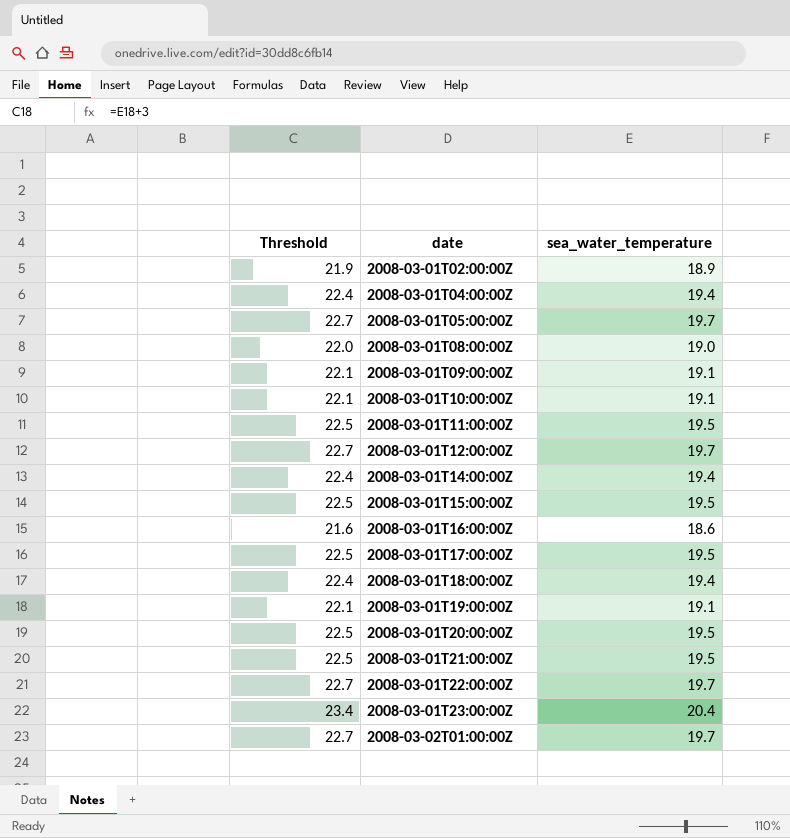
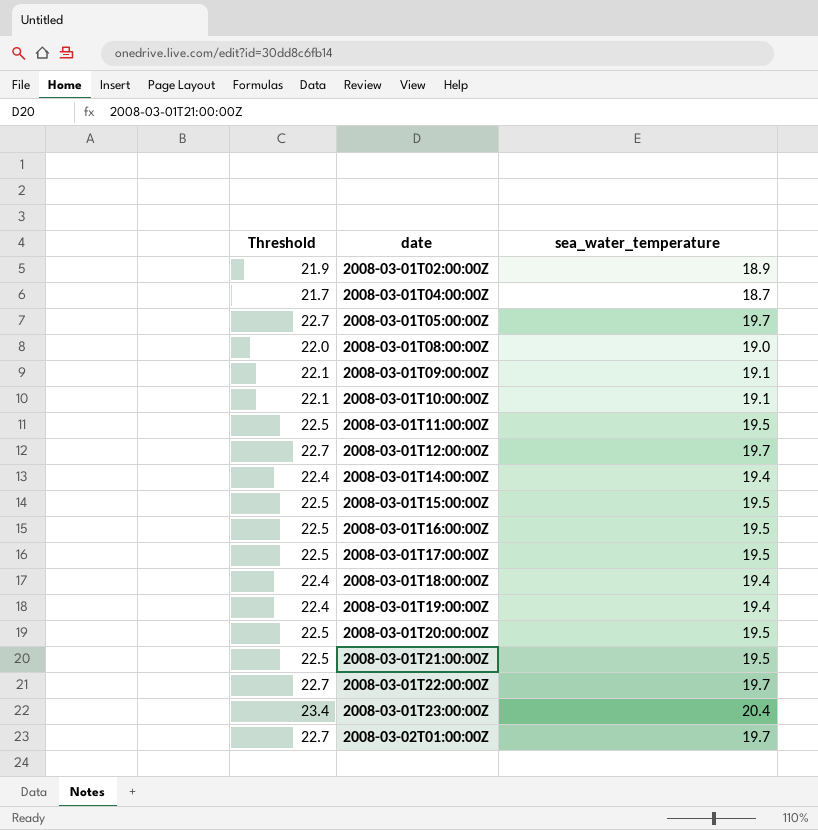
2008-03-01T04:00:00Z | Threshold: 22.4 -> 21.7
2008-03-01T04:00:00Z | sea_water_temperature: 19.4 -> 18.7
2008-03-01T16:00:00Z | Threshold: 21.6 -> 22.5
2008-03-01T16:00:00Z | sea_water_temperature: 18.6 -> 19.5
2008-03-01T19:00:00Z | Threshold: 22.1 -> 22.4
2008-03-01T19:00:00Z | sea_water_temperature: 19.1 -> 19.4

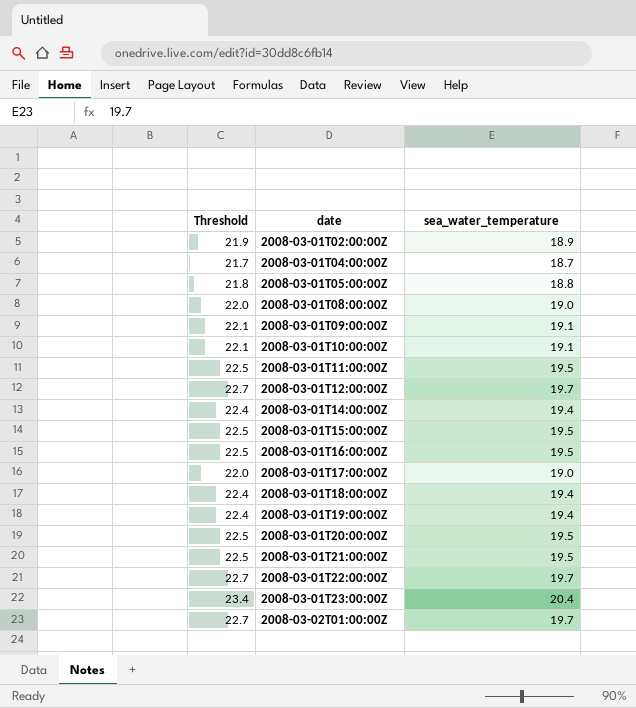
2008-03-01T05:00:00Z | Threshold: 22.7 -> 21.8
2008-03-01T05:00:00Z | sea_water_temperature: 19.7 -> 18.8
2008-03-01T17:00:00Z | Threshold: 22.5 -> 22.0
2008-03-01T17:00:00Z | sea_water_temperature: 19.5 -> 19.0

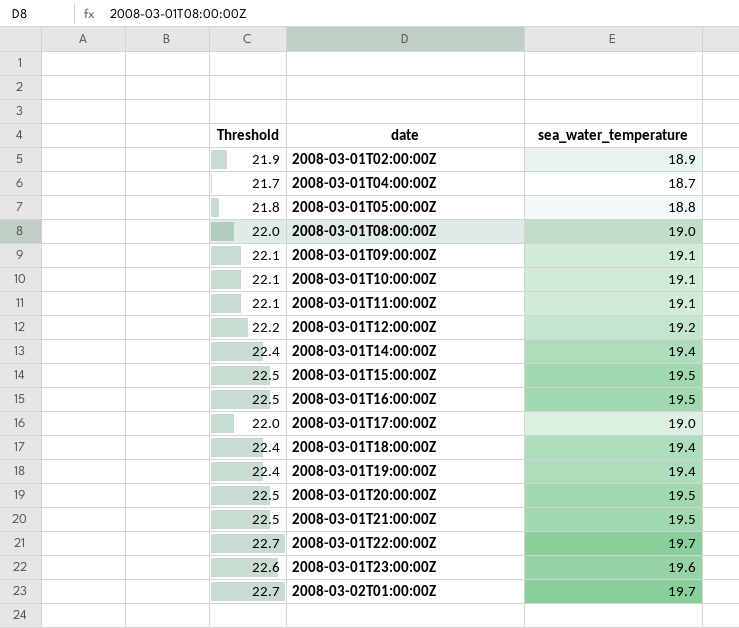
2008-03-01T11:00:00Z | Threshold: 22.5 -> 22.1
2008-03-01T11:00:00Z | sea_water_temperature: 19.5 -> 19.1
2008-03-01T12:00:00Z | Threshold: 22.7 -> 22.2
2008-03-01T12:00:00Z | sea_water_temperature: 19.7 -> 19.2
2008-03-01T23:00:00Z | Threshold: 23.4 -> 22.6
2008-03-01T23:00:00Z | sea_water_temperature: 20.4 -> 19.6

